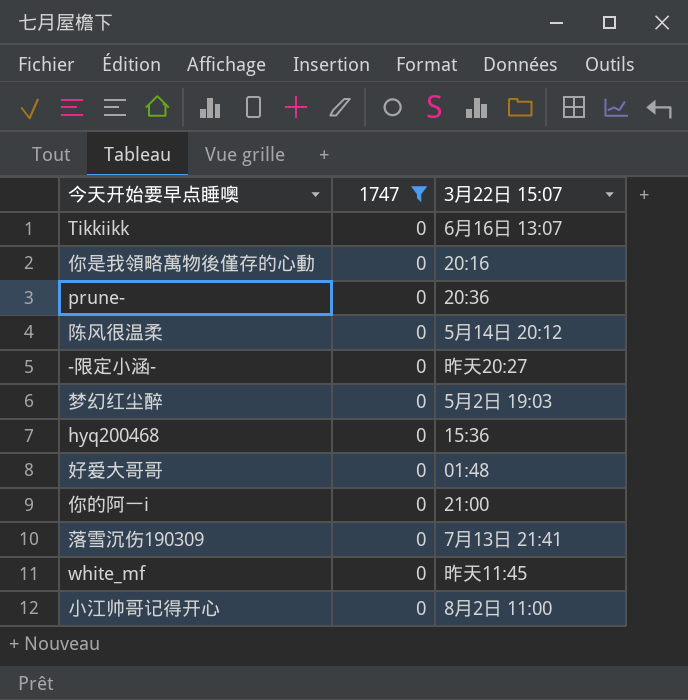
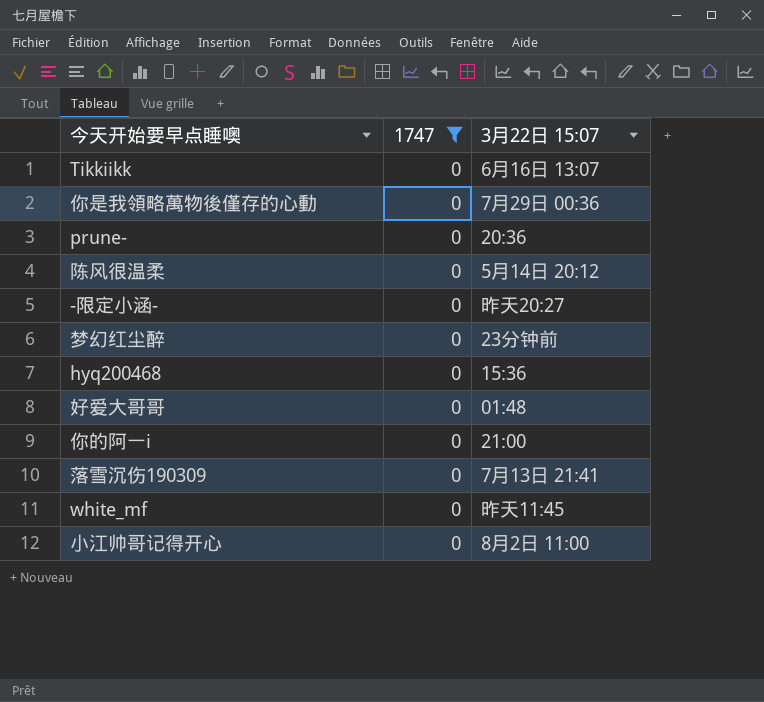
你是我領略萬物後僅存的心動 | 3月22日 15:07: 20:16 -> 7月29日 00:36
梦幻红尘醉 | 3月22日 15:07: 5月2日 19:03 -> 23分钟前

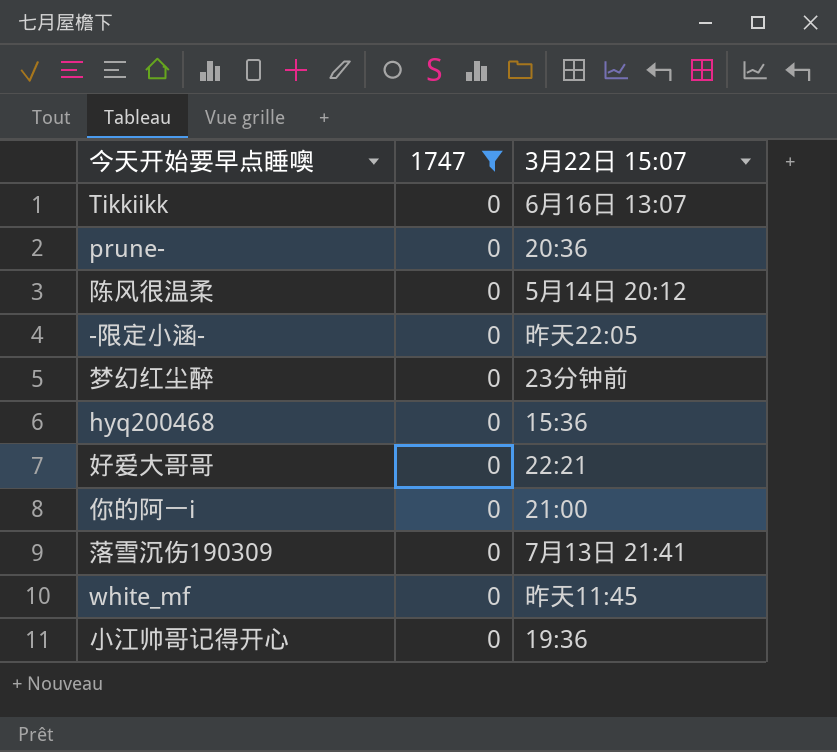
row 你是我領略萬物後僅存的心動: 0 | 7月29日 00:36 -> none
-限定小涵- | 3月22日 15:07: 昨天20:27 -> 昨天22:05
好爱大哥哥 | 3月22日 15:07: 01:48 -> 22:21
小江帅哥记得开心 | 3月22日 15:07: 8月2日 11:00 -> 19:36

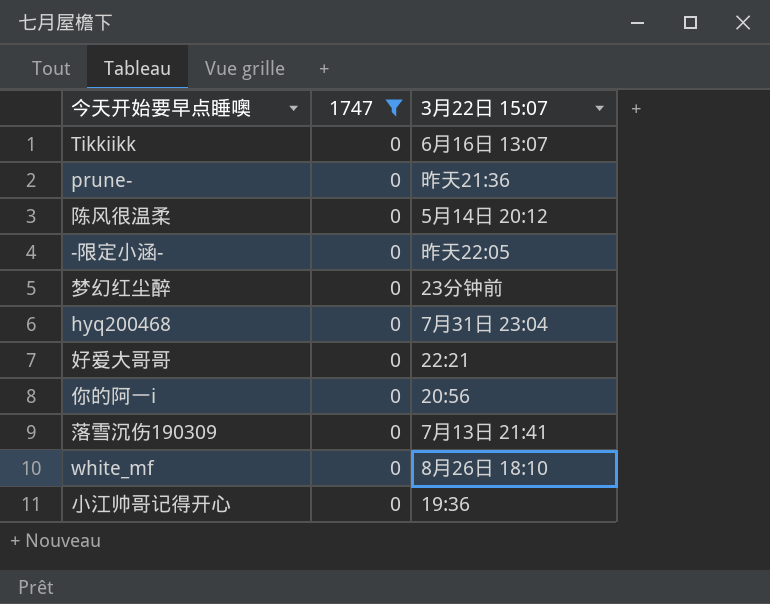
prune- | 3月22日 15:07: 20:36 -> 昨天21:36
hyq200468 | 3月22日 15:07: 15:36 -> 7月31日 23:04
你的阿一i | 3月22日 15:07: 21:00 -> 20:56
white_mf | 3月22日 15:07: 昨天11:45 -> 8月26日 18:10

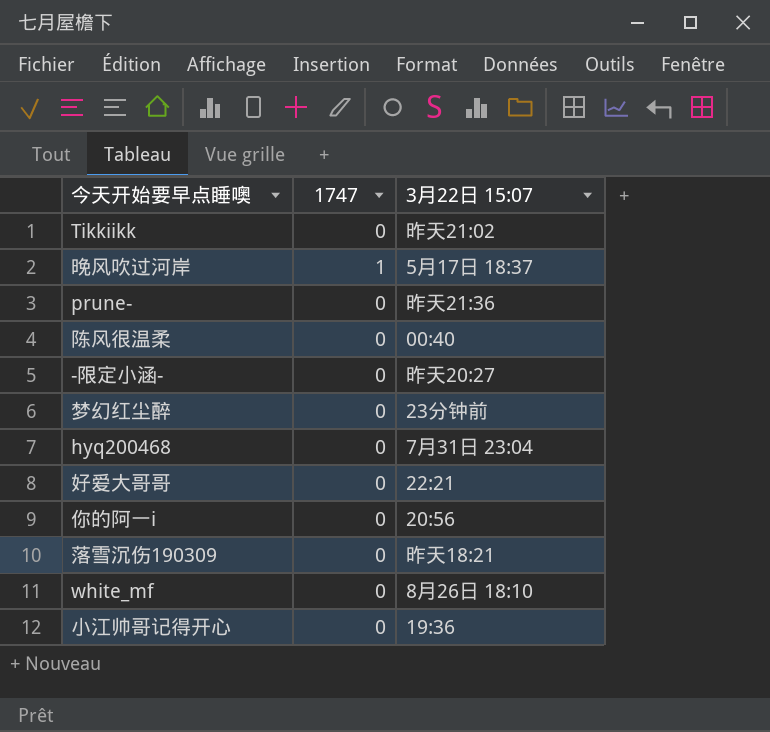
filter: 1747 = 0 -> none
Tikkiikk | 3月22日 15:07: 6月16日 13:07 -> 昨天21:02
陈风很温柔 | 3月22日 15:07: 5月14日 20:12 -> 00:40
-限定小涵- | 3月22日 15:07: 昨天22:05 -> 昨天20:27
落雪沉伤190309 | 3月22日 15:07: 7月13日 21:41 -> 昨天18:21

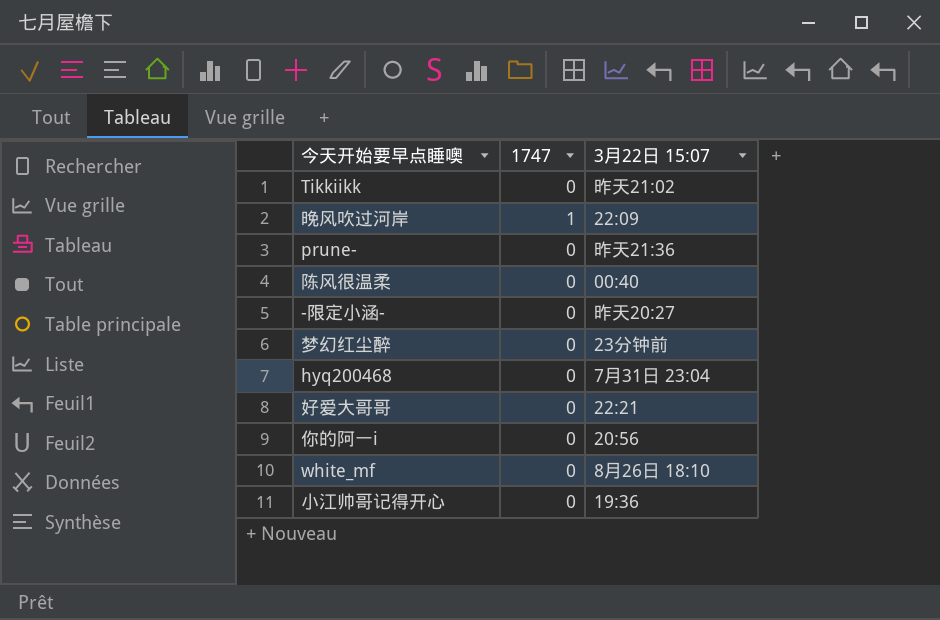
row 落雪沉伤190309: 0 | 昨天18:21 -> none
晚风吹过河岸 | 3月22日 15:07: 5月17日 18:37 -> 22:09

